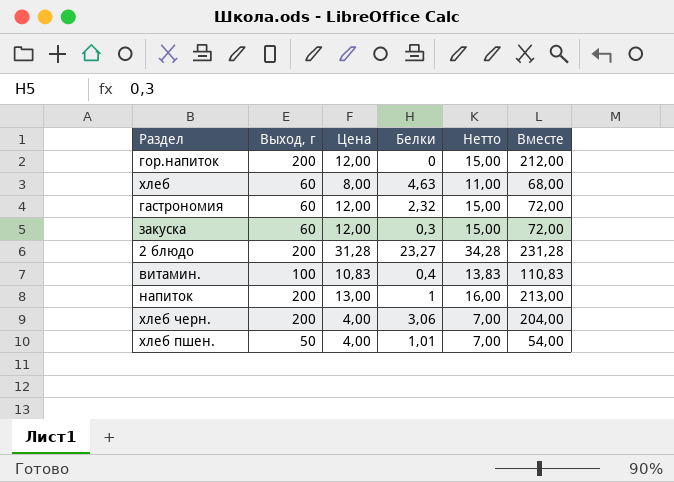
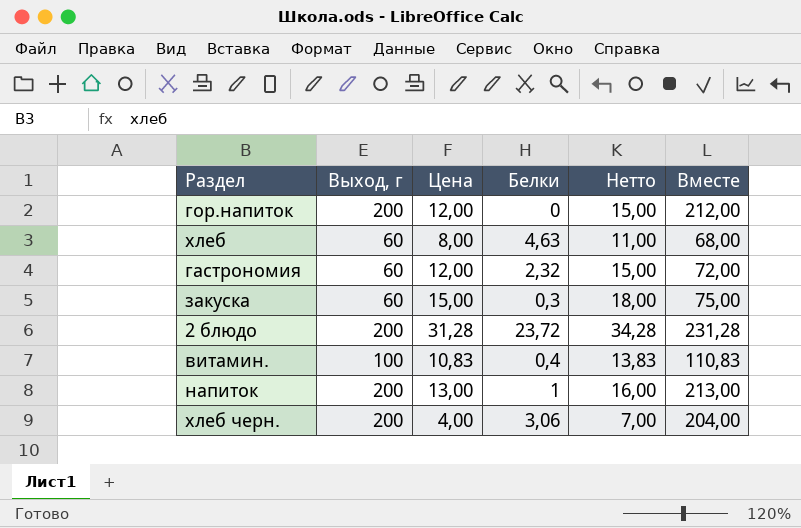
row хлеб пшен.: 50 | 4,00 | 1,01 | 7,00 | 54,00 -> none
закуска | Цена: 12,00 -> 15,00
закуска | Нетто: 15,00 -> 18,00
закуска | Вместе: 72,00 -> 75,00
2 блюдо | Белки: 23,27 -> 23,72

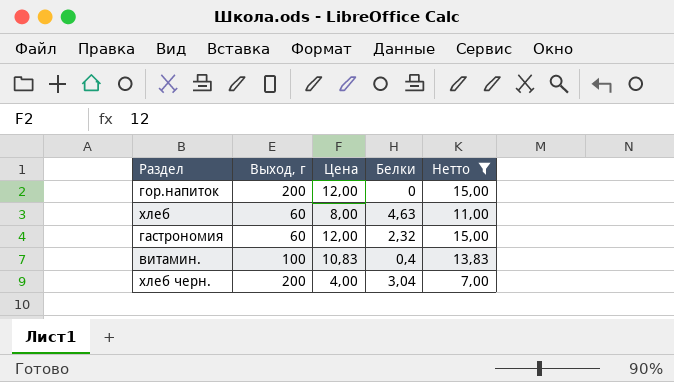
filter: none -> Нетто <= 15,00
column Вместе | formula: [Выход, г] + [Цена] -> none
хлеб черн. | Белки: 3,06 -> 3,04

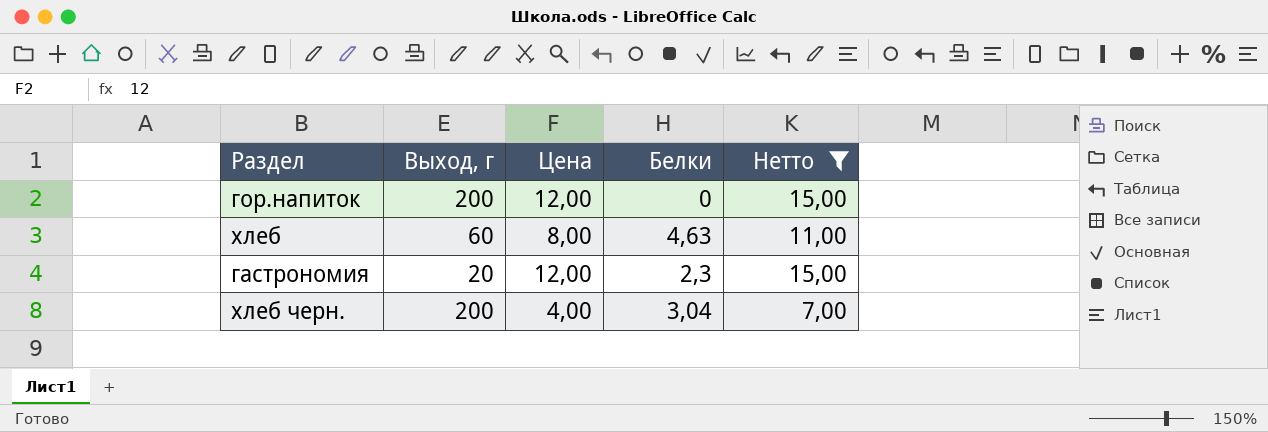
row витамин.: 100 | 10,83 | 0,4 | 13,83 -> none
гастрономия | Выход, г: 60 -> 20
гастрономия | Белки: 2,32 -> 2,3

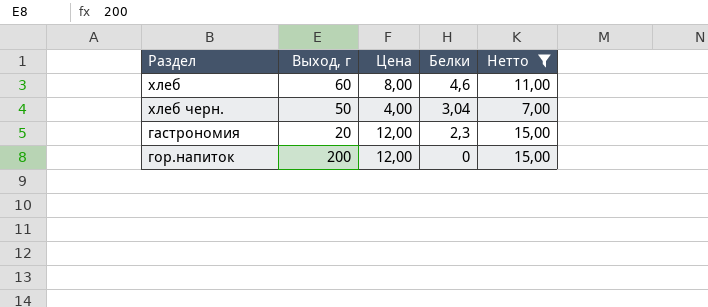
row order: none -> Белки descending
хлеб | Белки: 4,63 -> 4,6
хлеб черн. | Выход, г: 200 -> 50

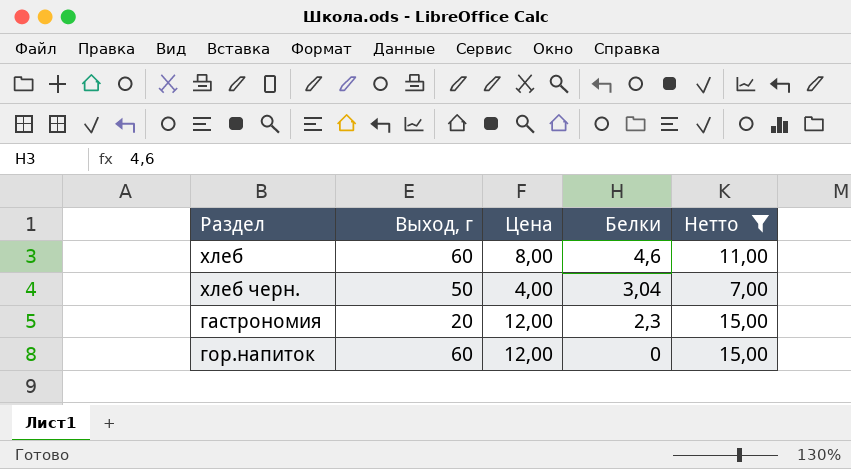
гор.напиток | Выход, г: 200 -> 60

